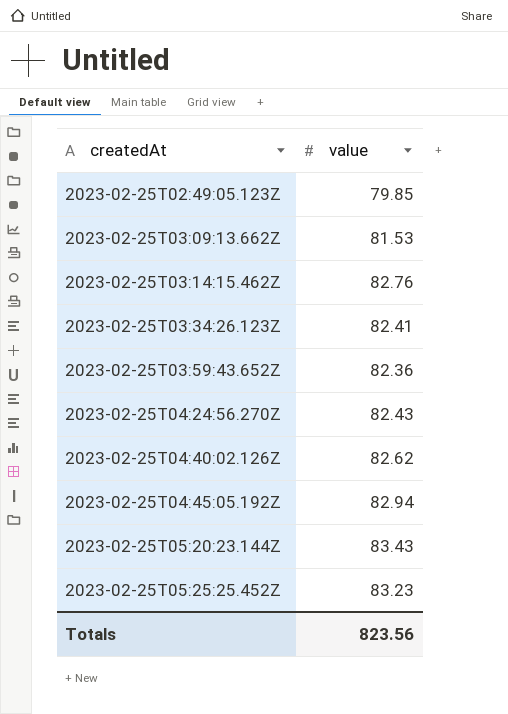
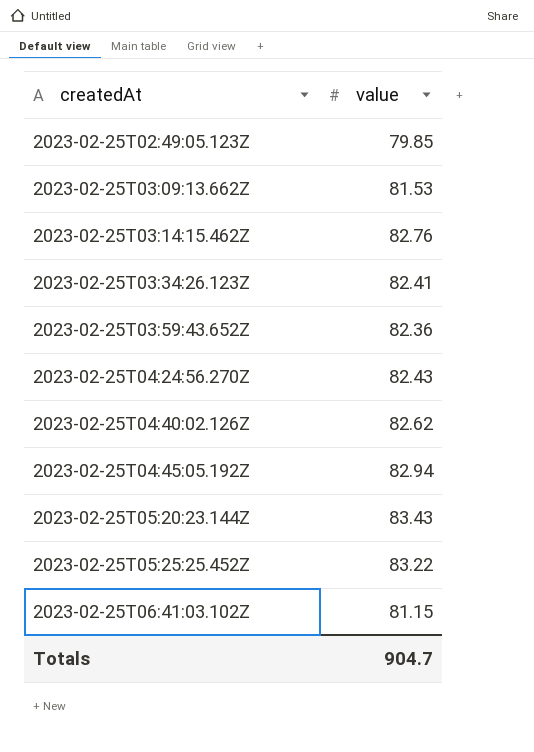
2023-02-25T05:25:25.452Z | value: 83.23 -> 83.22
row 2023-02-25T06:41:03.102Z: none -> 81.15
Totals | value: 823.56 -> 904.7

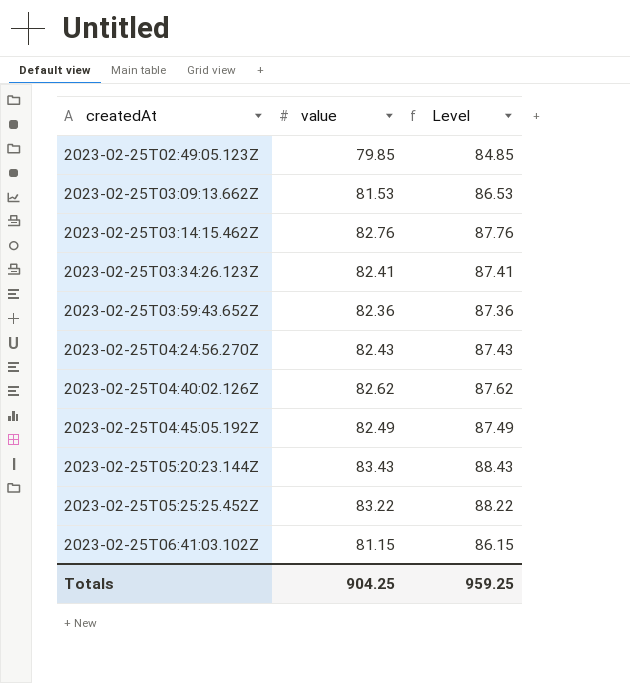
column Level | formula: none -> [value] + 5
2023-02-25T04:45:05.192Z | value: 82.94 -> 82.49
Totals | value: 904.7 -> 904.25

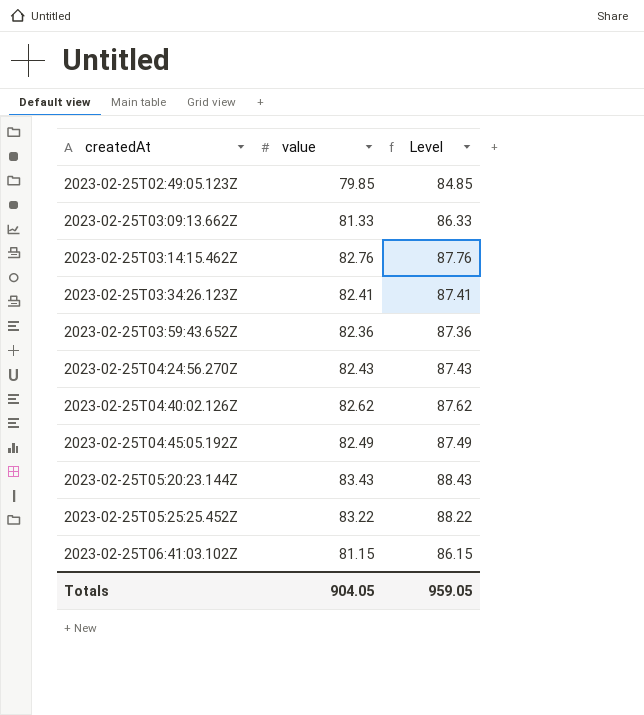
2023-02-25T03:09:13.662Z | value: 81.53 -> 81.33
2023-02-25T03:09:13.662Z | Level: 86.53 -> 86.33
Totals | value: 904.25 -> 904.05
Totals | Level: 959.25 -> 959.05

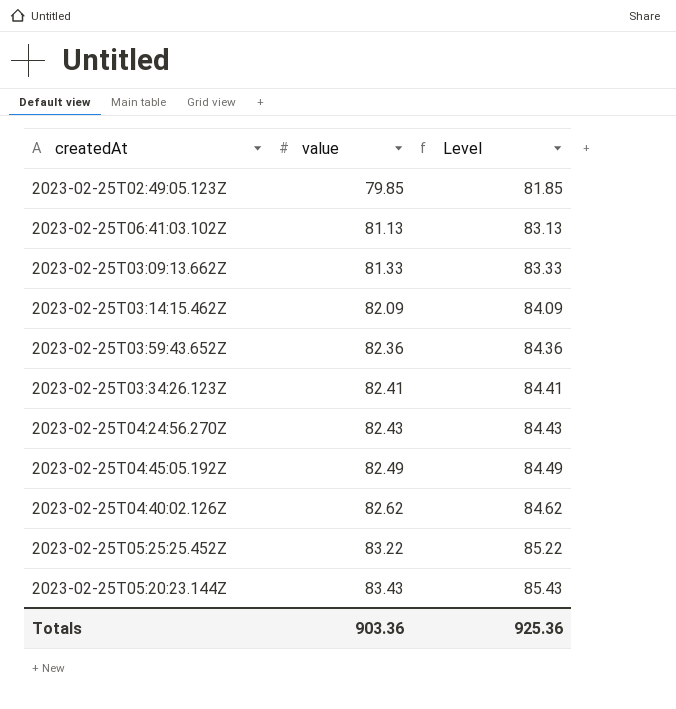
row order: createdAt ascending -> value ascending
column Level | formula: [value] + 5 -> [value] + 2
2023-02-25T06:41:03.102Z | value: 81.15 -> 81.13
2023-02-25T03:14:15.462Z | value: 82.76 -> 82.09
Totals | value: 904.05 -> 903.36
Totals | Level: 959.05 -> 925.36

